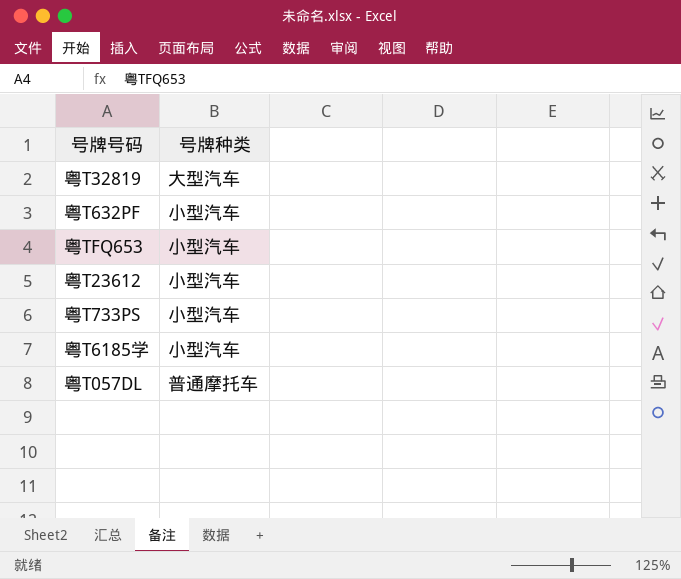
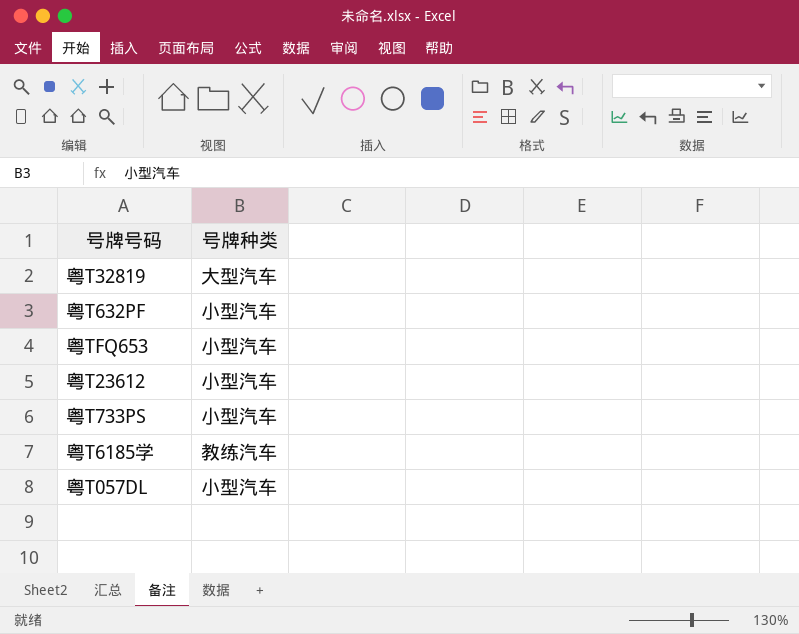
粤T6185学 | 号牌种类: 小型汽车 -> 教练汽车
粤T057DL | 号牌种类: 普通摩托车 -> 小型汽车

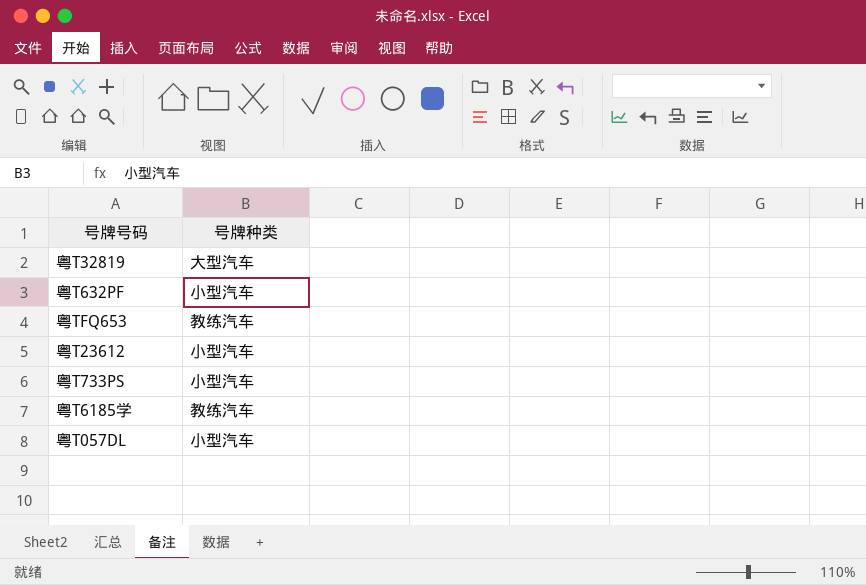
粤TFQ653 | 号牌种类: 小型汽车 -> 教练汽车

